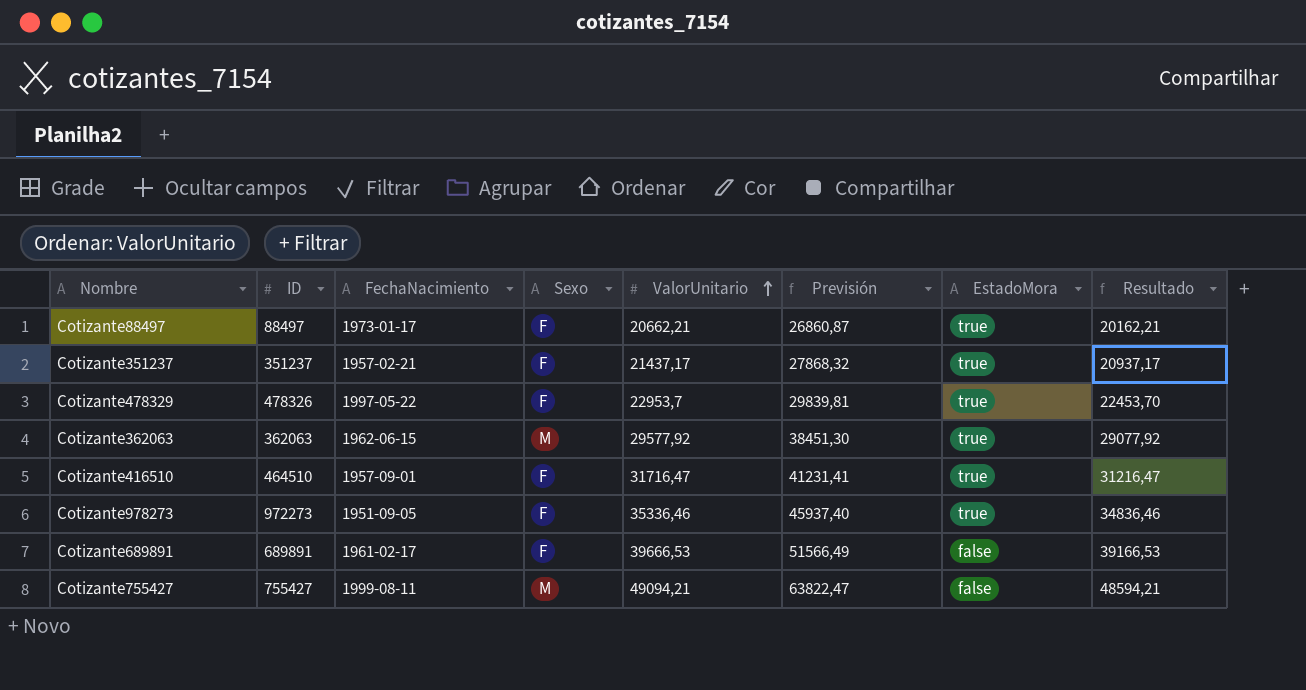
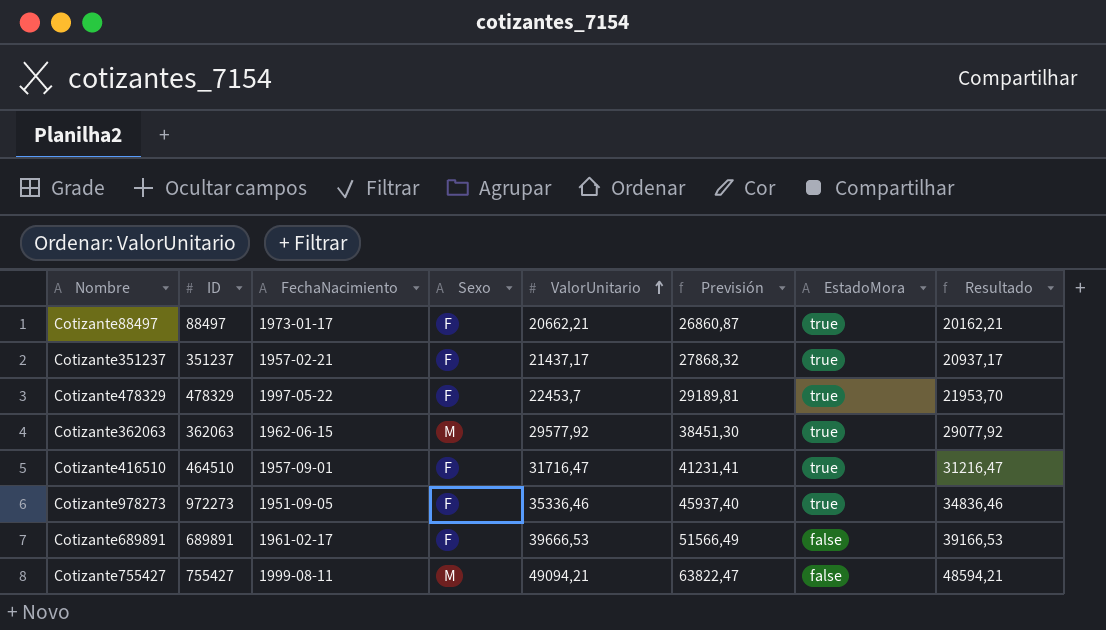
Cotizante478329 | ID: 478326 -> 478329
Cotizante478329 | ValorUnitario: 22953,7 -> 22453,7
Cotizante478329 | Previsión: 29839,81 -> 29189,81
Cotizante478329 | Resultado: 22453,70 -> 21953,70

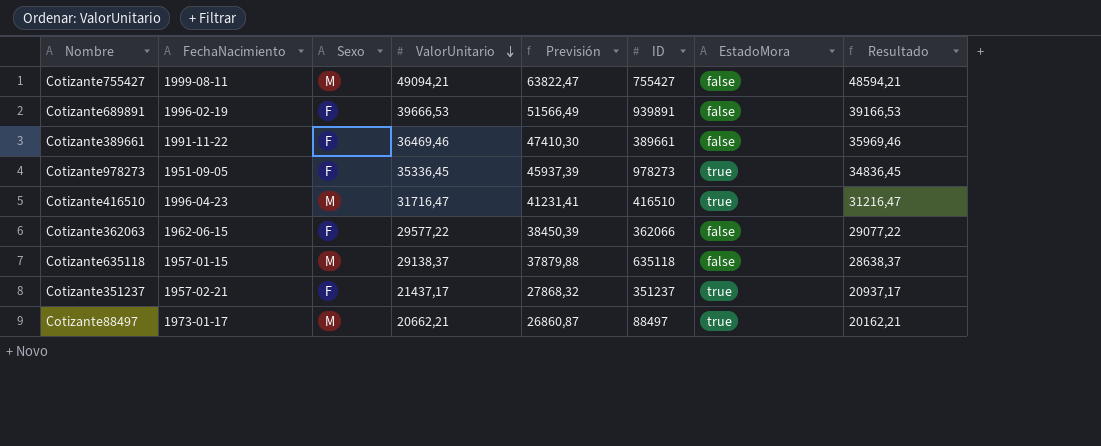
row order: ValorUnitario ascending -> ValorUnitario descending
column ID | position: 2 -> 6
row Cotizante478329: 478329 | 1997-05-22 | F | 22453,7 | 29189,81 | true | 21953,70 -> none
Cotizante689891 | FechaNacimiento: 1961-02-17 -> 1996-02-19
Cotizante689891 | ID: 689891 -> 939891
row Cotizante389661: none -> 1991-11-22 | F | 36469,46 | 47410,30 | 389661 | false | 35969,46
Cotizante978273 | ValorUnitario: 35336,46 -> 35336,45
Cotizante978273 | Previsión: 45937,40 -> 45937,39
Cotizante978273 | ID: 972273 -> 978273
Cotizante978273 | Resultado: 34836,46 -> 34836,45
Cotizante416510 | FechaNacimiento: 1957-09-01 -> 1996-04-23
Cotizante416510 | Sexo: F -> M
Cotizante416510 | ID: 464510 -> 416510
Cotizante362063 | Sexo: M -> F
Cotizante362063 | ValorUnitario: 29577,92 -> 29577,22
Cotizante362063 | Previsión: 38451,30 -> 38450,39
Cotizante362063 | ID: 362063 -> 362066
Cotizante362063 | EstadoMora: true -> false
Cotizante362063 | Resultado: 29077,92 -> 29077,22
row Cotizante635118: none -> 1957-01-15 | M | 29138,37 | 37879,88 | 635118 | false | 28638,37
Cotizante88497 | Sexo: F -> M

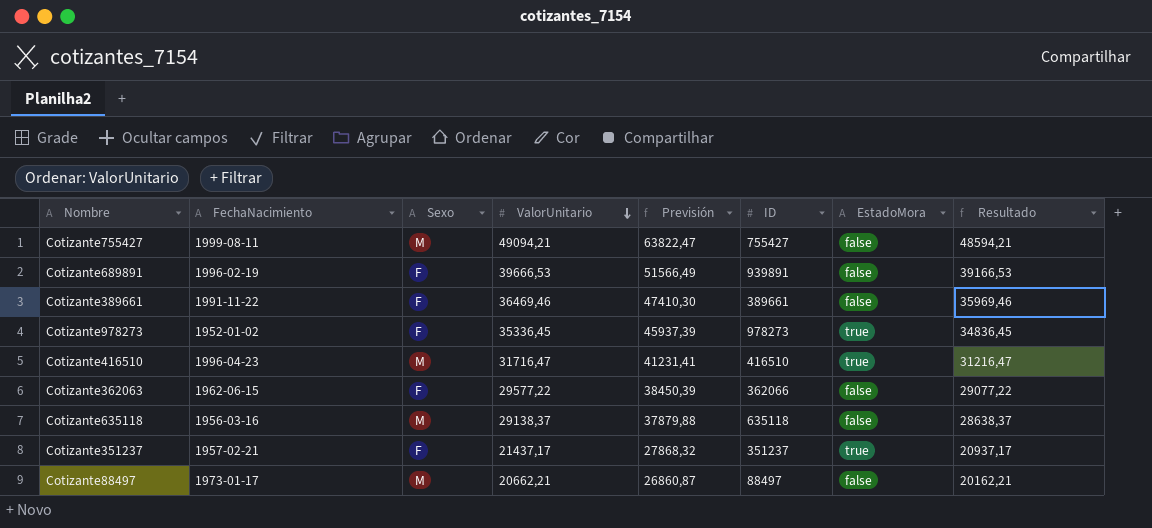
Cotizante978273 | FechaNacimiento: 1951-09-05 -> 1952-01-02
Cotizante635118 | FechaNacimiento: 1957-01-15 -> 1956-03-16
Cotizante88497 | EstadoMora: true -> false

